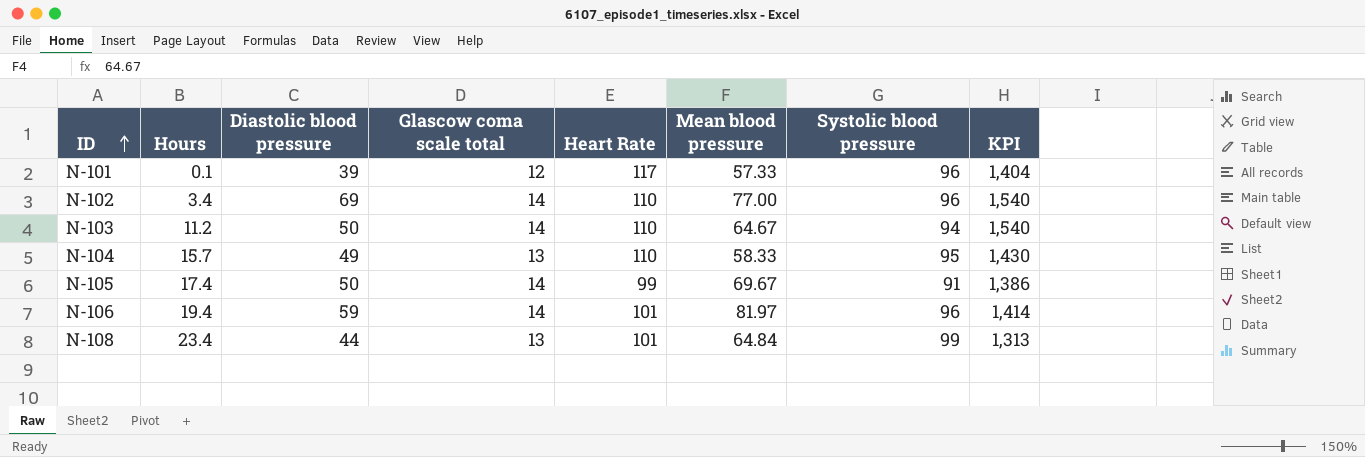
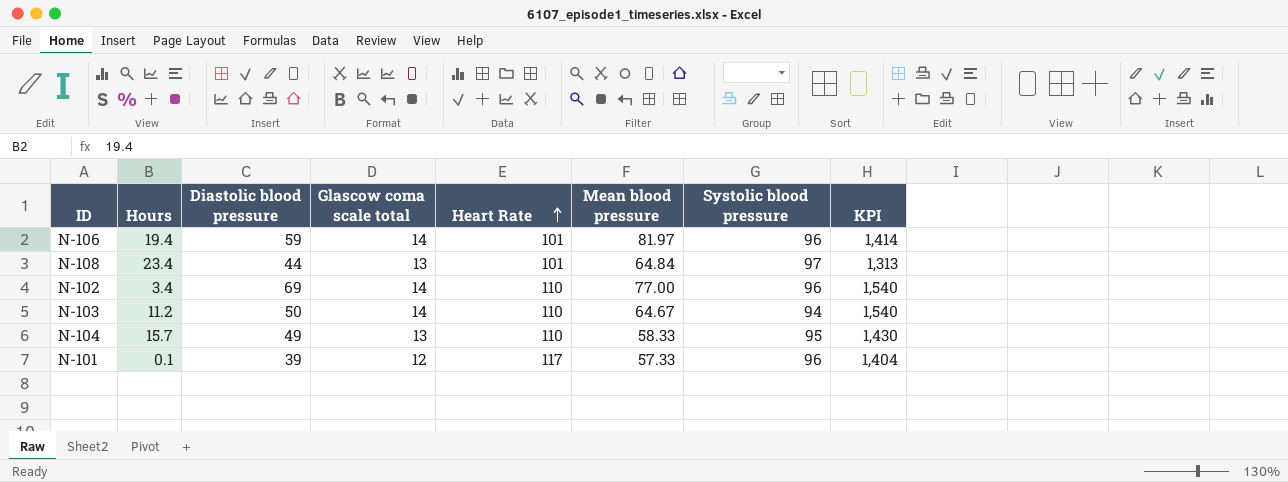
row order: ID ascending -> Heart Rate ascending
row N-105: 17.4 | 50 | 14 | 99 | 69.67 | 91 | 1,386 -> none
N-108 | Systolic blood pressure: 99 -> 97

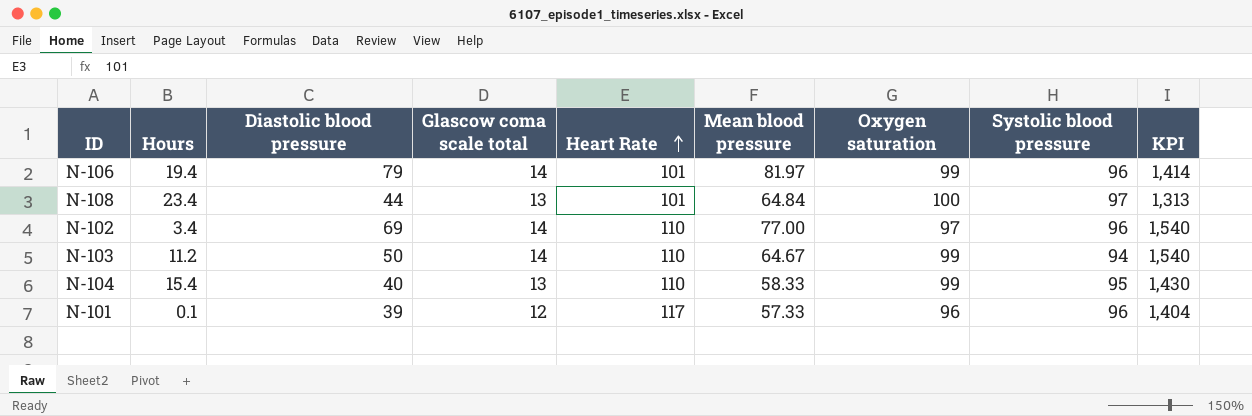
column Oxygen saturation | position: none -> 7
N-106 | Diastolic blood pressure: 59 -> 79
N-104 | Hours: 15.7 -> 15.4
N-104 | Diastolic blood pressure: 49 -> 40

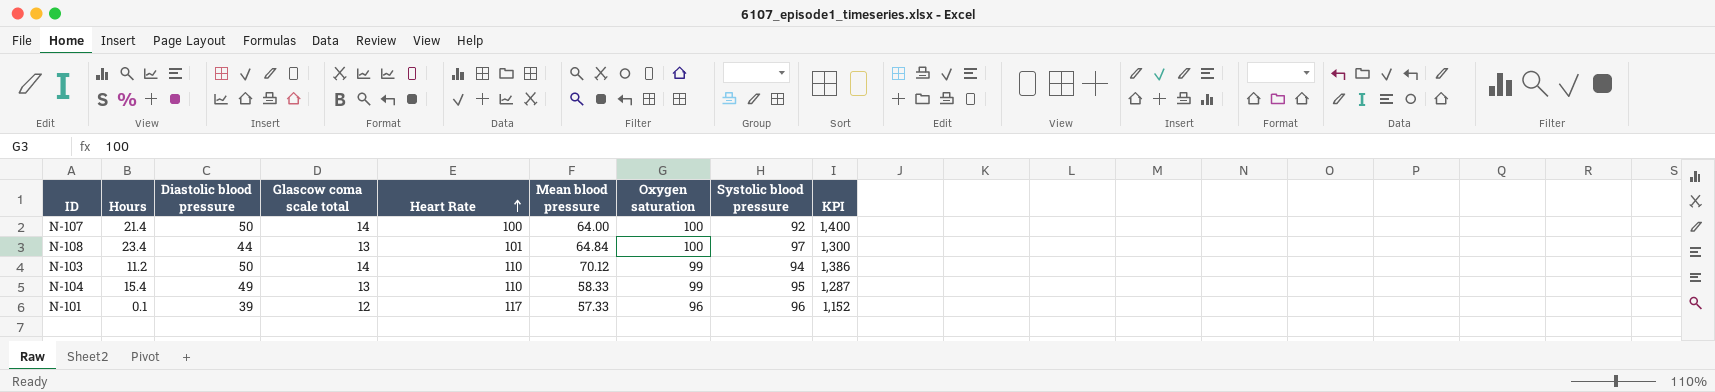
column KPI | formula: [Glascow coma scale total] * [Heart Rate] -> [Glascow coma scale total] * [Oxygen saturation]
row N-106: 19.4 | 79 | 14 | 101 | 81.97 | 99 | 96 | 1,414 -> none
row N-102: 3.4 | 69 | 14 | 110 | 77.00 | 97 | 96 | 1,540 -> none
row N-107: none -> 21.4 | 50 | 14 | 100 | 64.00 | 100 | 92 | 1,400
N-103 | Mean blood pressure: 64.67 -> 70.12
N-104 | Diastolic blood pressure: 40 -> 49

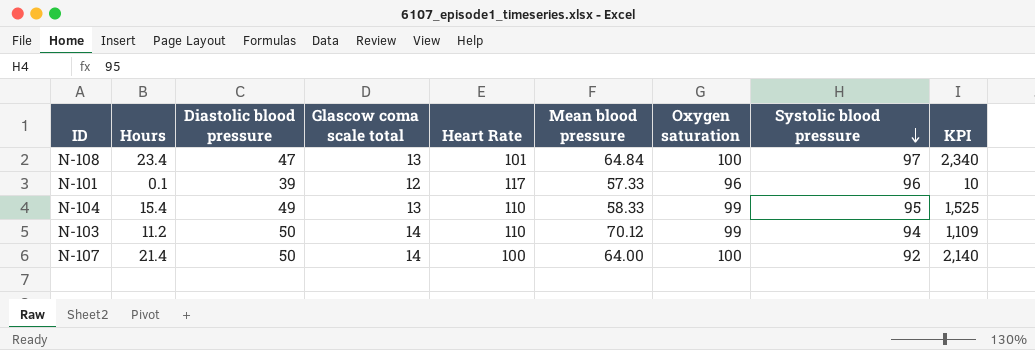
row order: Heart Rate ascending -> Systolic blood pressure descending
column KPI | formula: [Glascow coma scale total] * [Oxygen saturation] -> [Hours] * [Oxygen saturation]
N-108 | Diastolic blood pressure: 44 -> 47

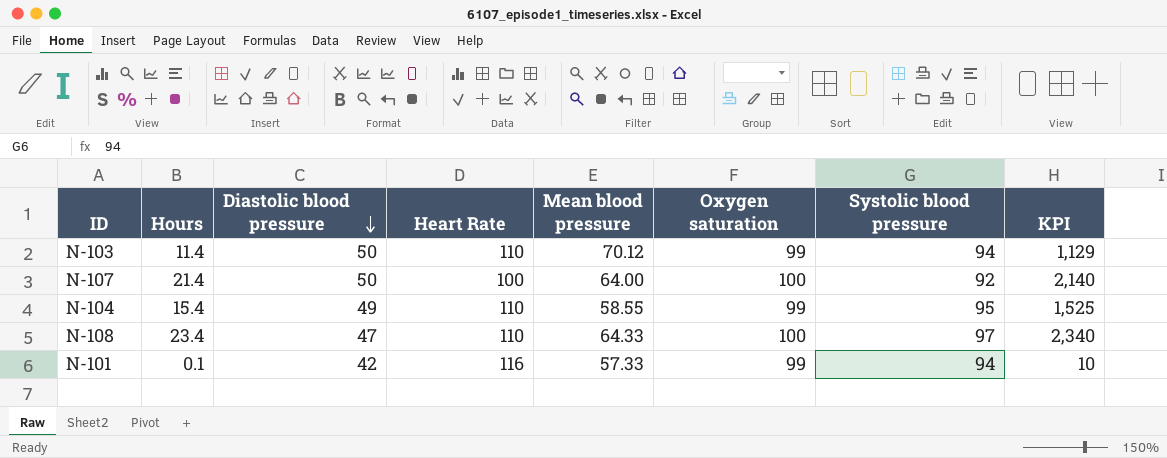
row order: Systolic blood pressure descending -> Diastolic blood pressure descending
column Glascow coma scale total | position: 4 -> none
N-103 | Hours: 11.2 -> 11.4
N-103 | KPI: 1,109 -> 1,129
N-104 | Mean blood pressure: 58.33 -> 58.55
N-108 | Heart Rate: 101 -> 110
N-108 | Mean blood pressure: 64.84 -> 64.33
N-101 | Diastolic blood pressure: 39 -> 42
N-101 | Heart Rate: 117 -> 116
N-101 | Oxygen saturation: 96 -> 99
N-101 | Systolic blood pressure: 96 -> 94

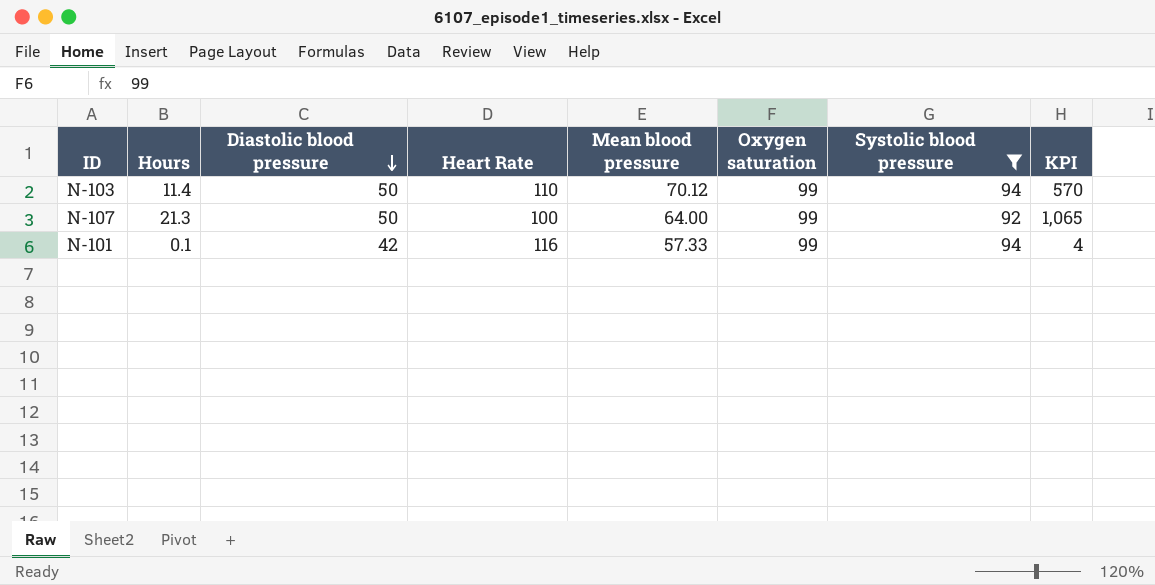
filter: none -> Systolic blood pressure <= 94
column KPI | formula: [Hours] * [Oxygen saturation] -> [Hours] * [Diastolic blood pressure]
N-107 | Hours: 21.4 -> 21.3
N-107 | Oxygen saturation: 100 -> 99

